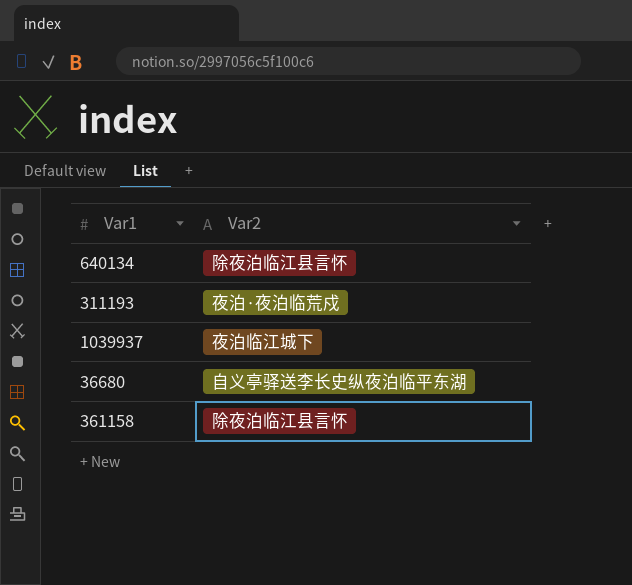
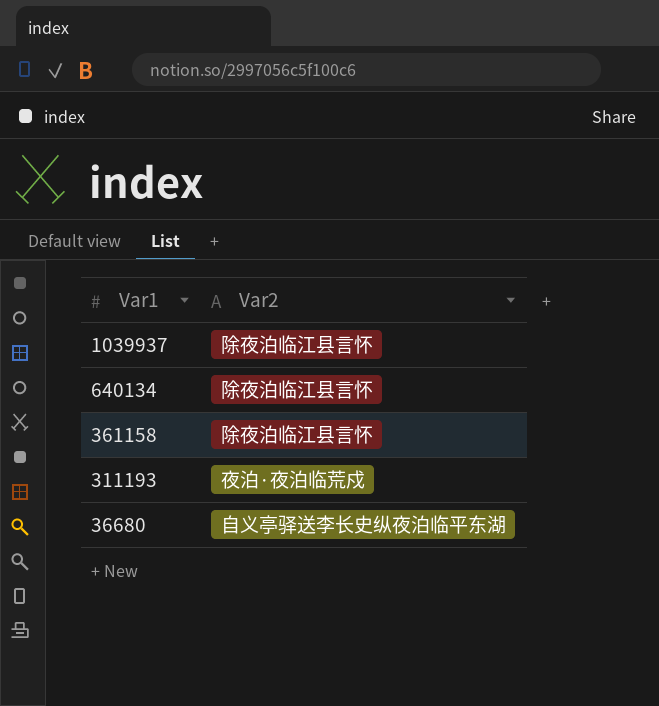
row order: none -> Var1 descending
1039937 | Var2: 夜泊临江城下 -> 除夜泊临江县言怀

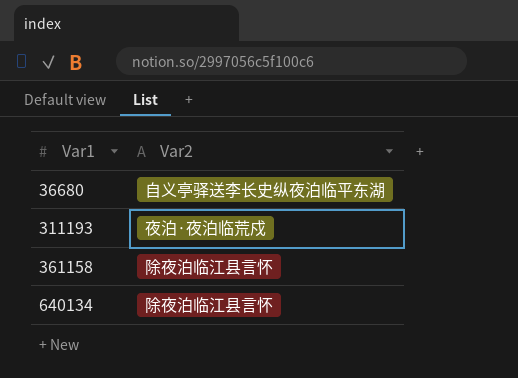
row order: Var1 descending -> Var1 ascending
row 1039937: 除夜泊临江县言怀 -> none

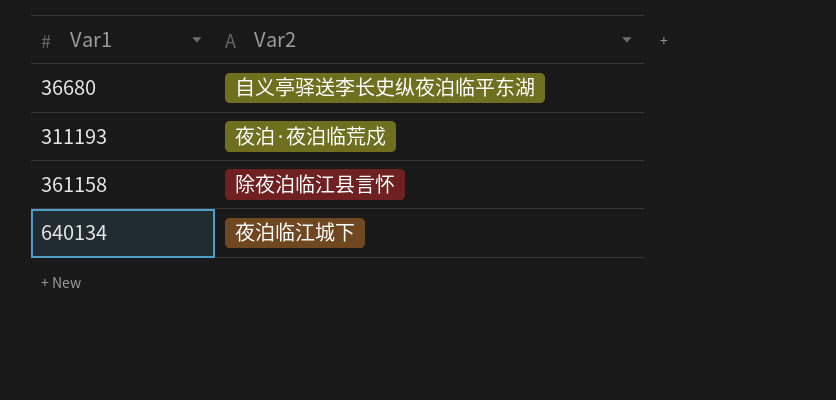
640134 | Var2: 除夜泊临江县言怀 -> 夜泊临江城下

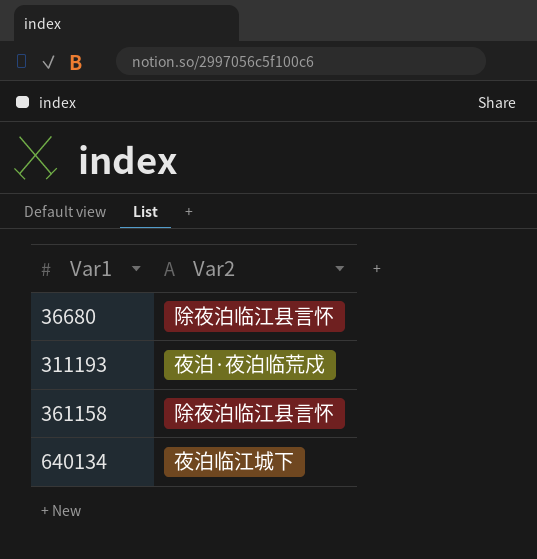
36680 | Var2: 自义亭驿送李长史纵夜泊临平东湖 -> 除夜泊临江县言怀

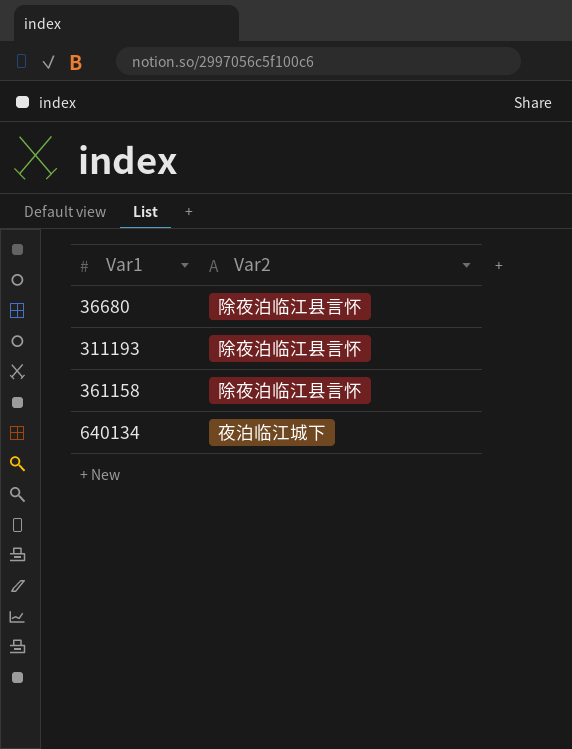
311193 | Var2: 夜泊·夜泊临荒戍 -> 除夜泊临江县言怀

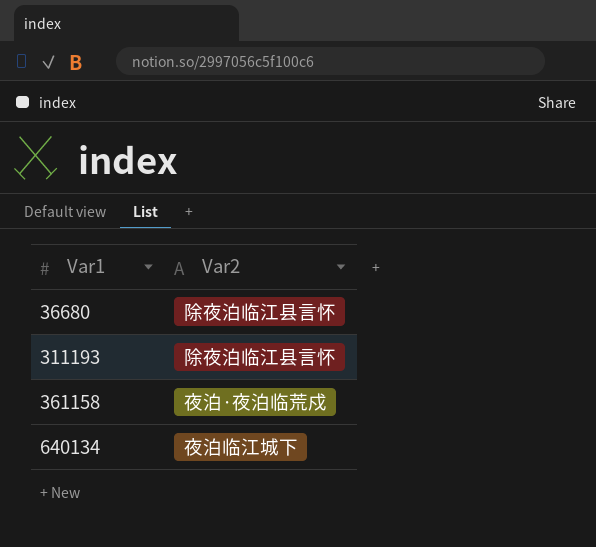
361158 | Var2: 除夜泊临江县言怀 -> 夜泊·夜泊临荒戍

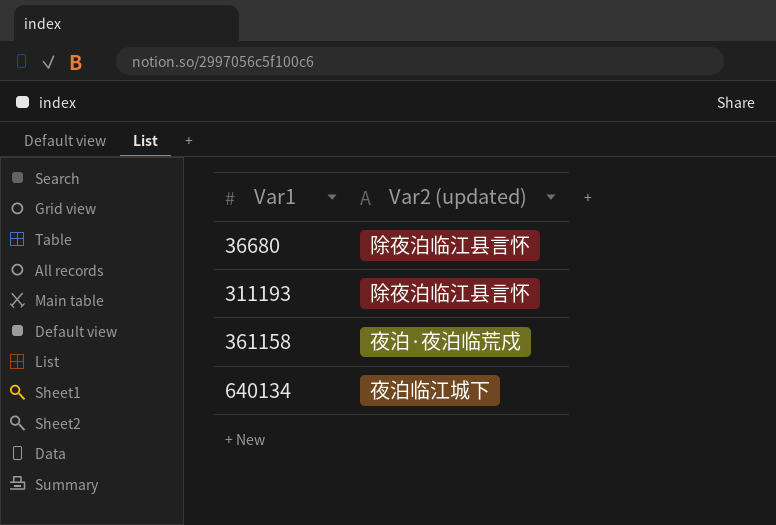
column name: Var2 -> Var2 (updated)

